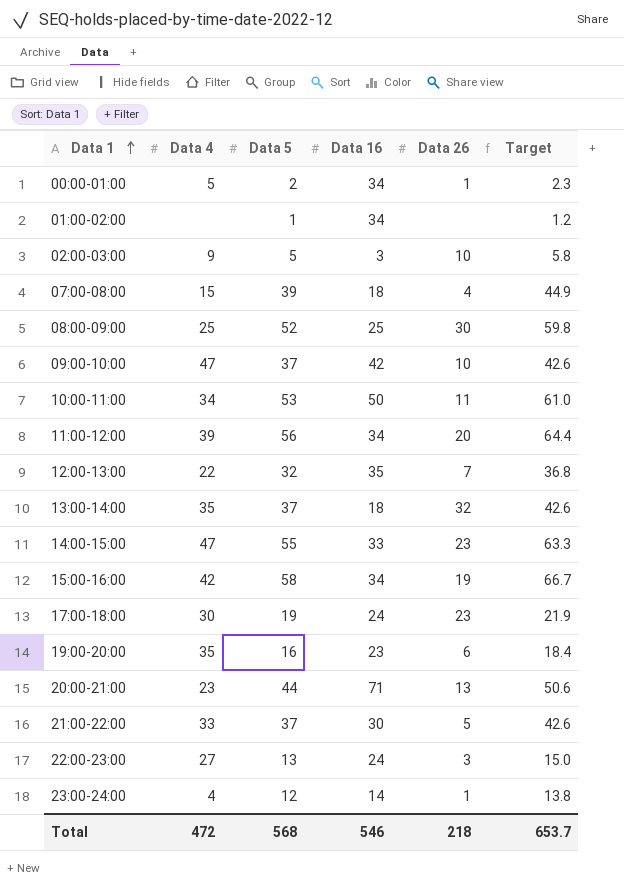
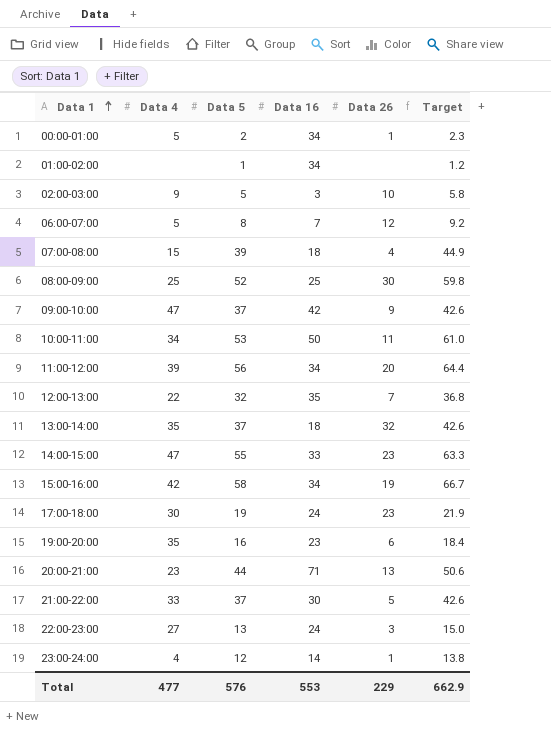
row 06:00-07:00: none -> 5 | 8 | 7 | 12 | 9.2
09:00-10:00 | Data 26: 10 -> 9
Total | Data 4: 472 -> 477
Total | Data 5: 568 -> 576
Total | Data 16: 546 -> 553
Total | Data 26: 218 -> 229
Total | Target: 653.7 -> 662.9

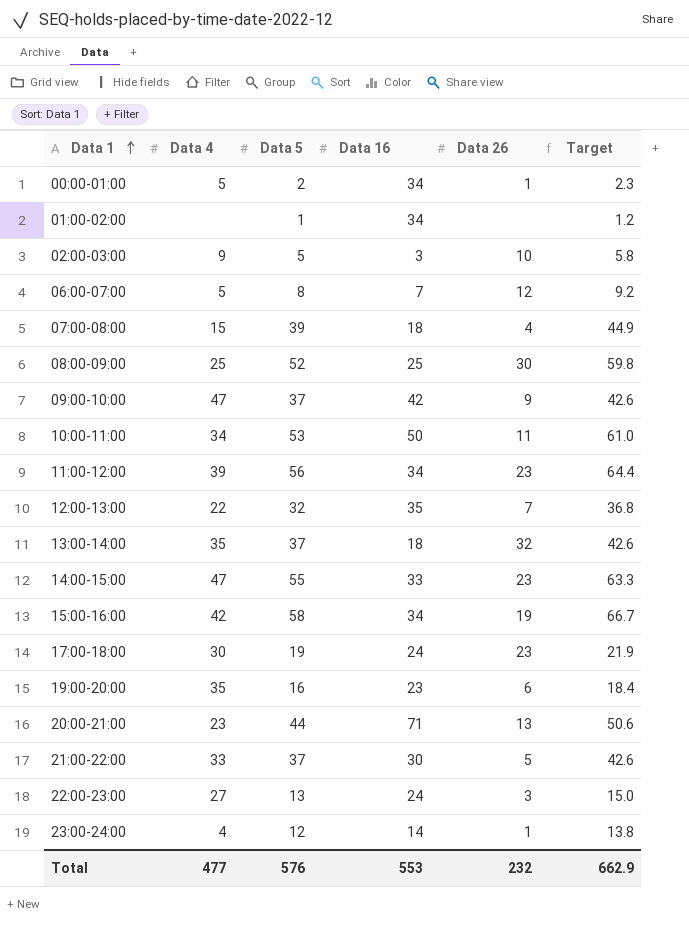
11:00-12:00 | Data 26: 20 -> 23
Total | Data 26: 229 -> 232

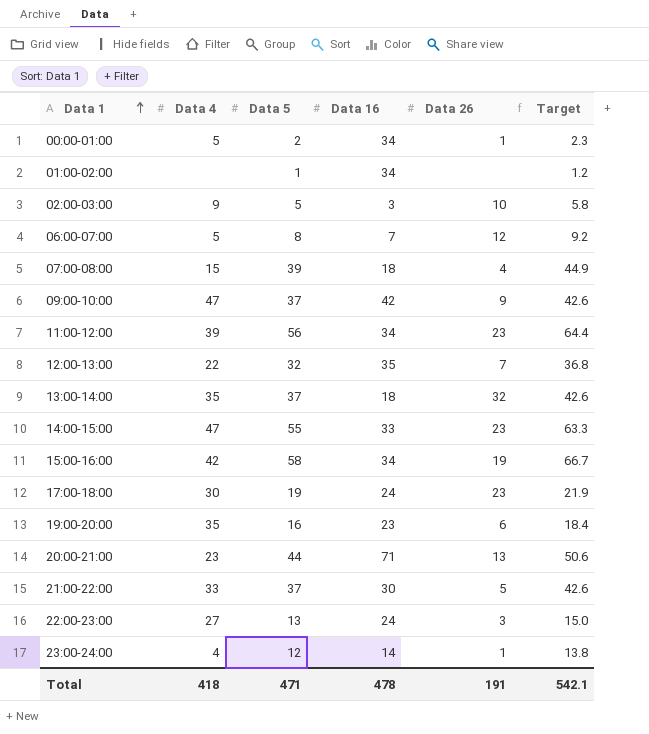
row 08:00-09:00: 25 | 52 | 25 | 30 | 59.8 -> none
row 10:00-11:00: 34 | 53 | 50 | 11 | 61.0 -> none
Total | Data 4: 477 -> 418
Total | Data 5: 576 -> 471
Total | Data 16: 553 -> 478
Total | Data 26: 232 -> 191
Total | Target: 662.9 -> 542.1

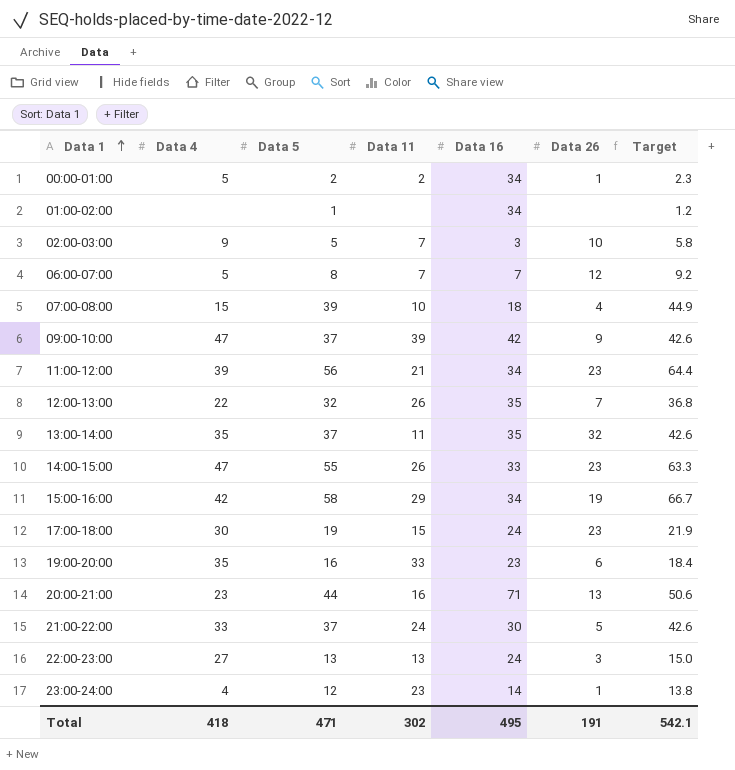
column Data 11 | position: none -> 4
13:00-14:00 | Data 16: 18 -> 35
Total | Data 16: 478 -> 495

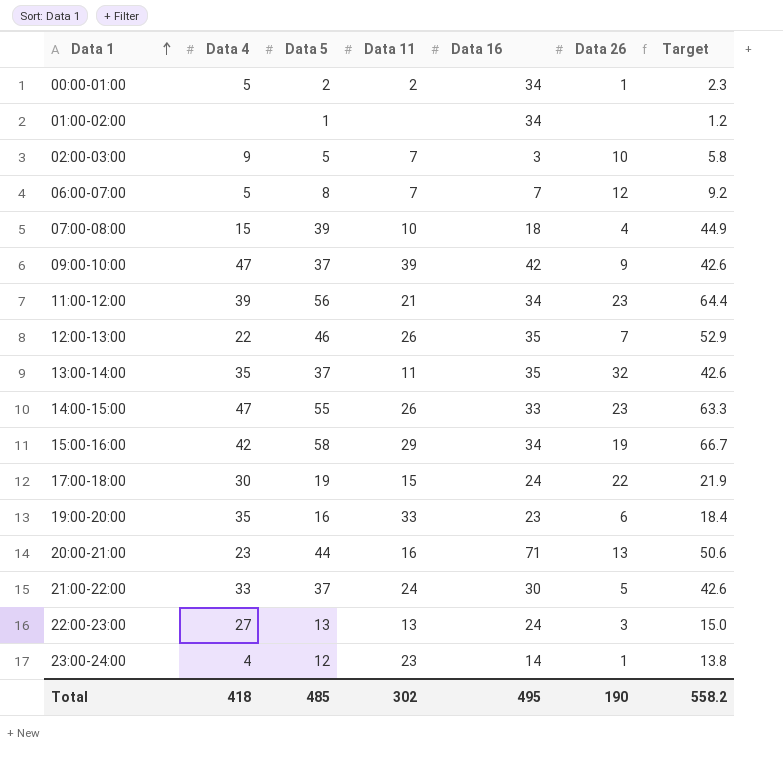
12:00-13:00 | Data 5: 32 -> 46
12:00-13:00 | Target: 36.8 -> 52.9
17:00-18:00 | Data 26: 23 -> 22
Total | Data 5: 471 -> 485
Total | Data 26: 191 -> 190
Total | Target: 542.1 -> 558.2

